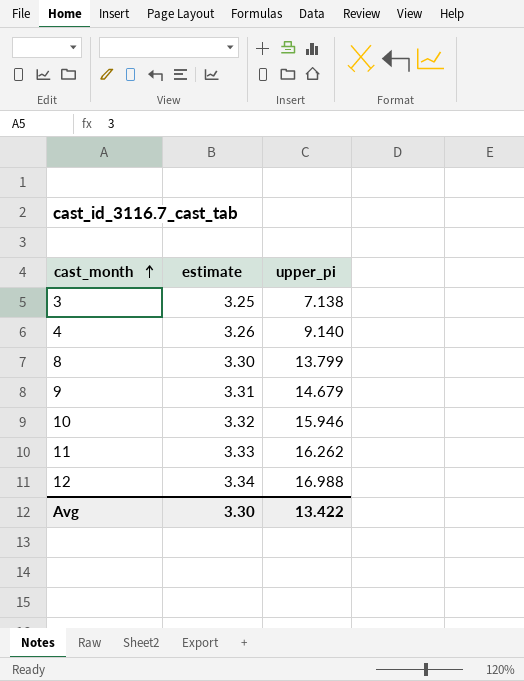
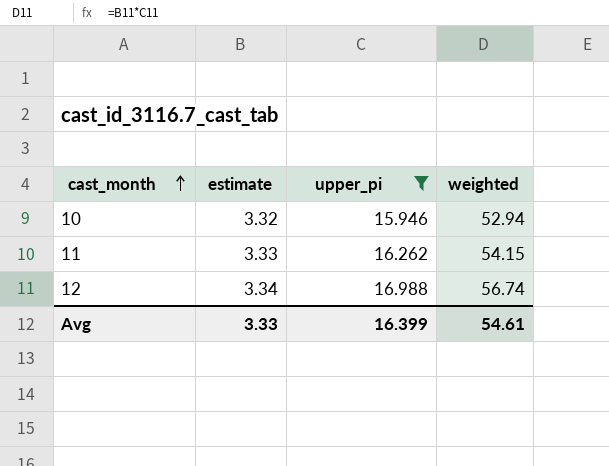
filter: none -> upper_pi >= 15.946
column weighted | formula: none -> [estimate] * [upper_pi]
Avg | estimate: 3.30 -> 3.33
Avg | upper_pi: 13.422 -> 16.399

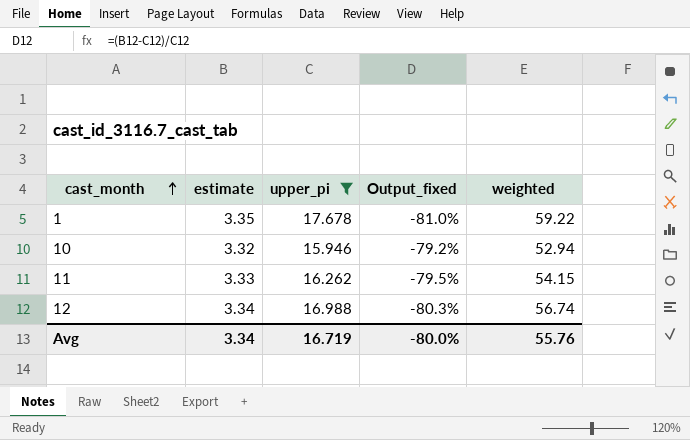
column Output_fixed | formula: none -> ([estimate] - [upper_pi]) / [upper_pi]
row 1: none -> 3.35 | 17.678 | -81.0% | 59.22
Avg | estimate: 3.33 -> 3.34
Avg | upper_pi: 16.399 -> 16.719
Avg | weighted: 54.61 -> 55.76

